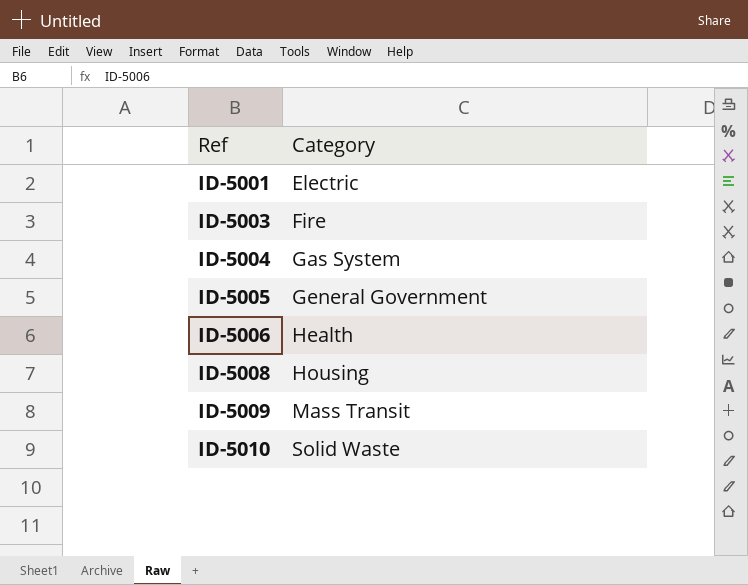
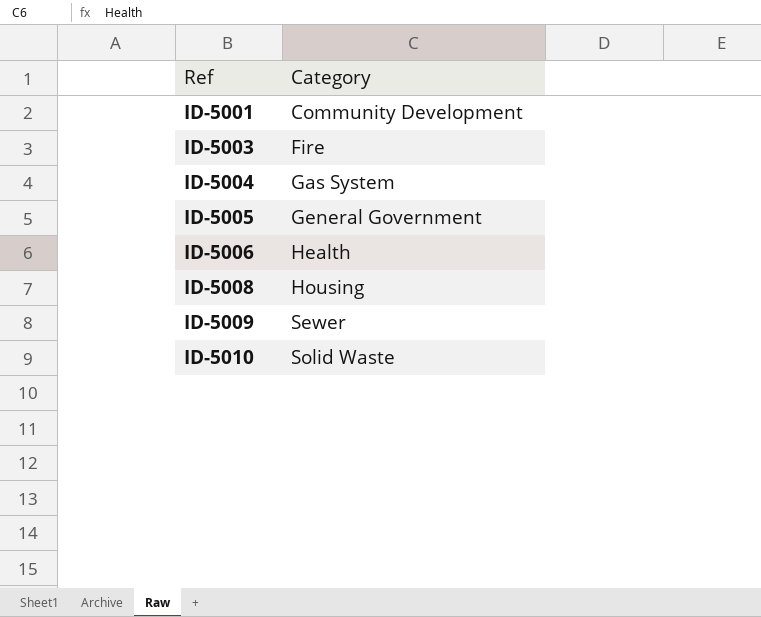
ID-5001 | Category: Electric -> Community Development
ID-5009 | Category: Mass Transit -> Sewer

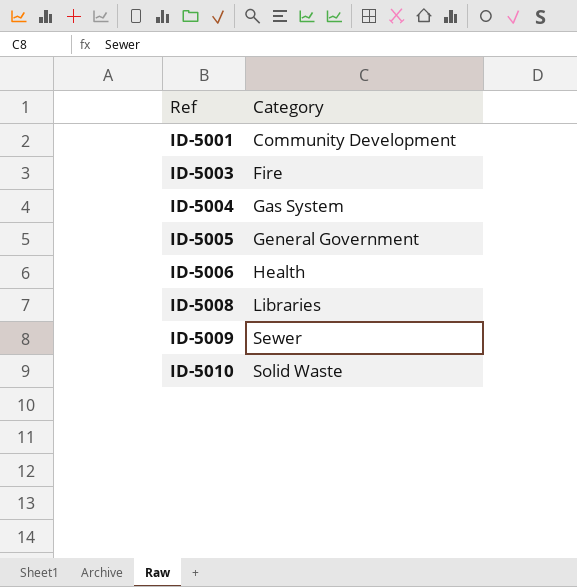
ID-5008 | Category: Housing -> Libraries

